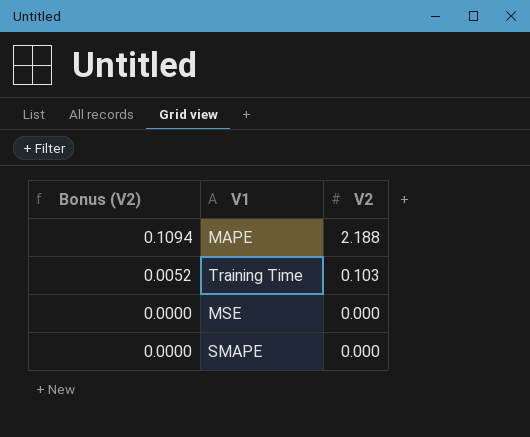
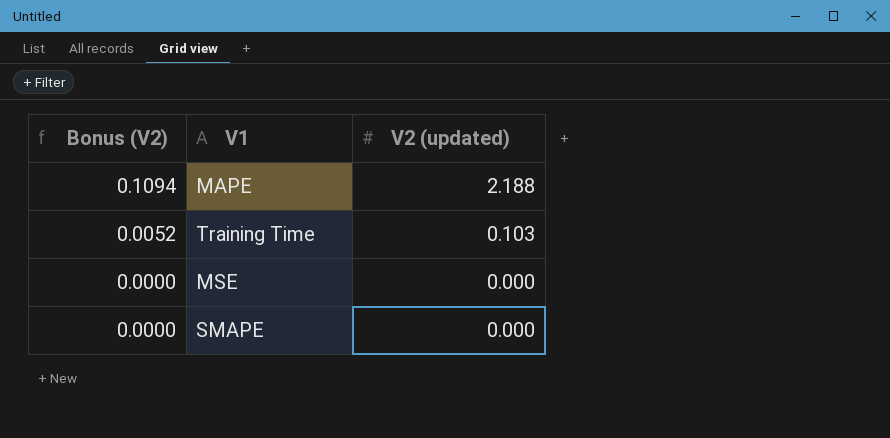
column name: V2 -> V2 (updated)

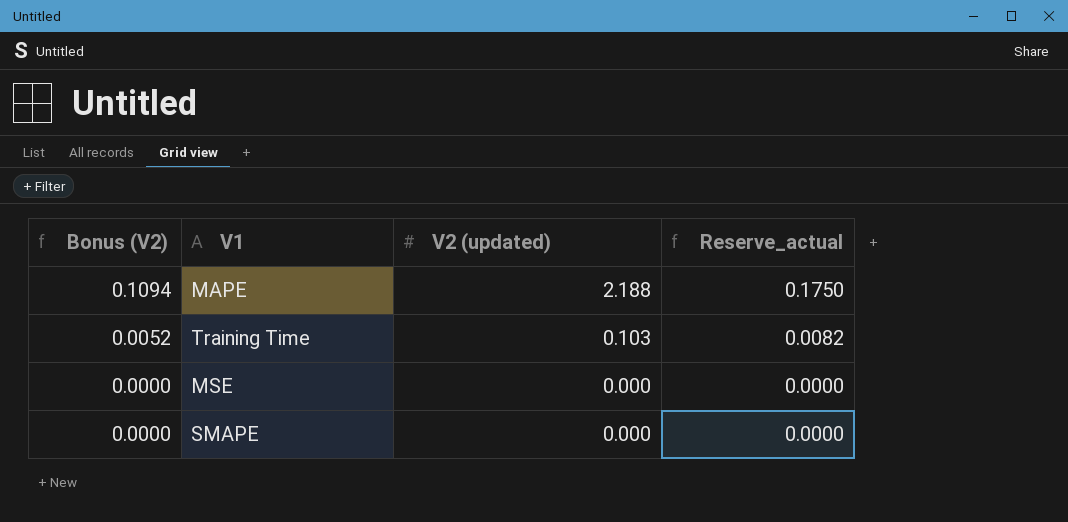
column Reserve_actual | formula: none -> [V2 (updated)] * 0.08

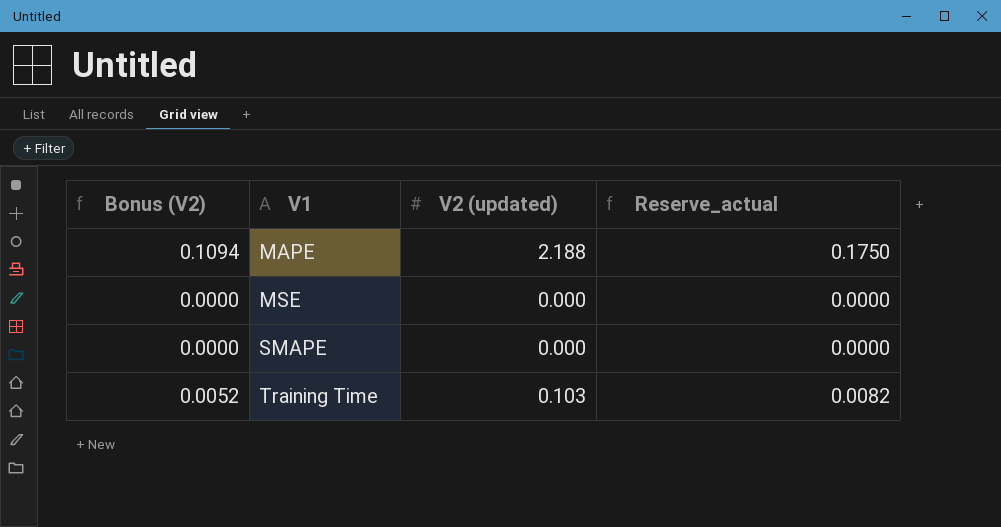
row order: Bonus (V2) descending -> V1 ascending

